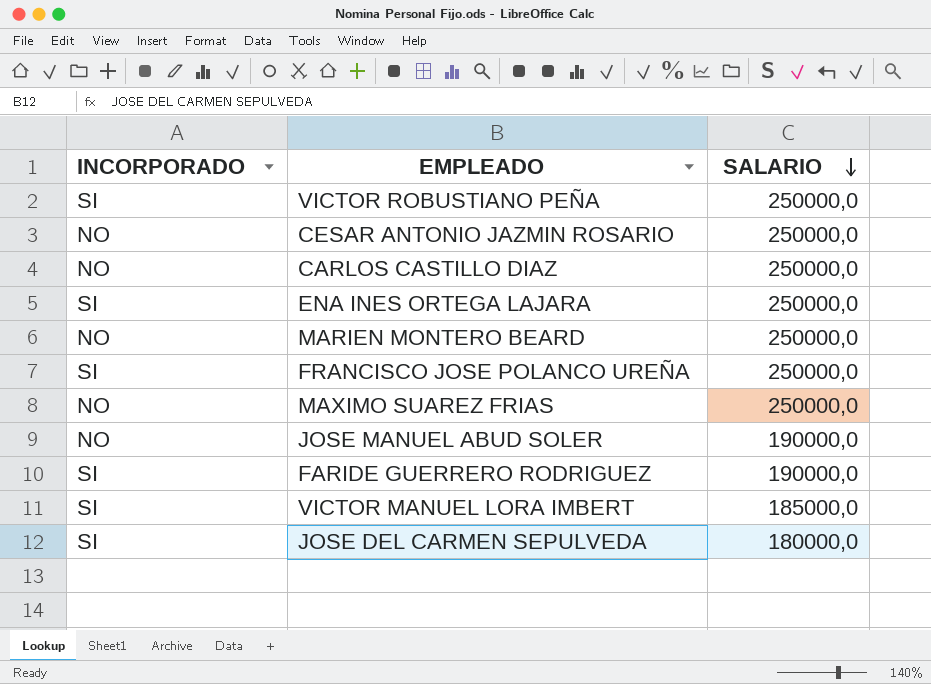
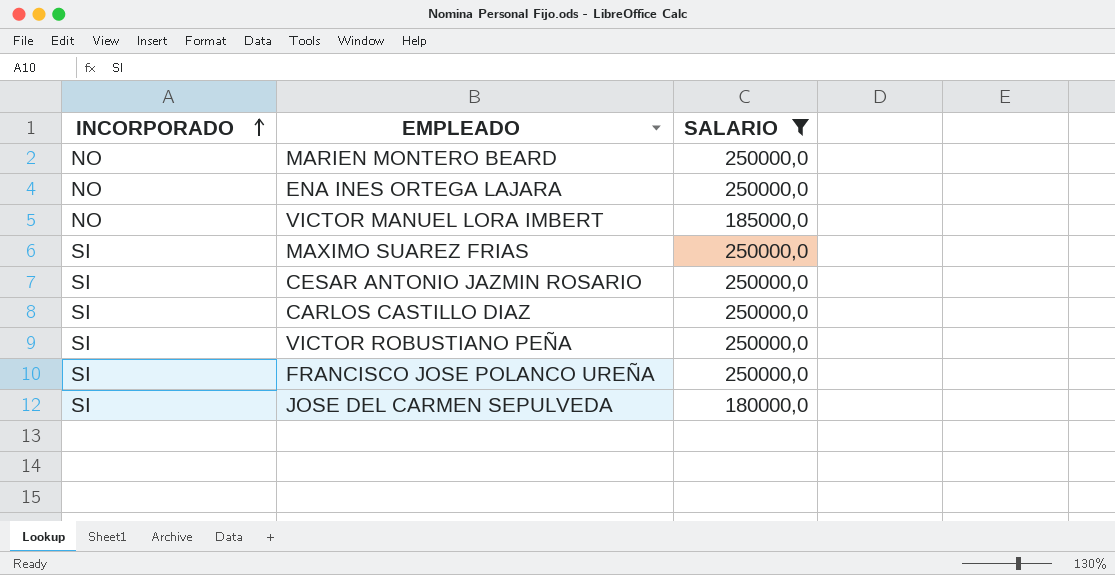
filter: none -> SALARIO != 190000,0
row order: SALARIO descending -> INCORPORADO ascending
ENA INES ORTEGA LAJARA | INCORPORADO: SI -> NO
VICTOR MANUEL LORA IMBERT | INCORPORADO: SI -> NO
MAXIMO SUAREZ FRIAS | INCORPORADO: NO -> SI
CESAR ANTONIO JAZMIN ROSARIO | INCORPORADO: NO -> SI
CARLOS CASTILLO DIAZ | INCORPORADO: NO -> SI

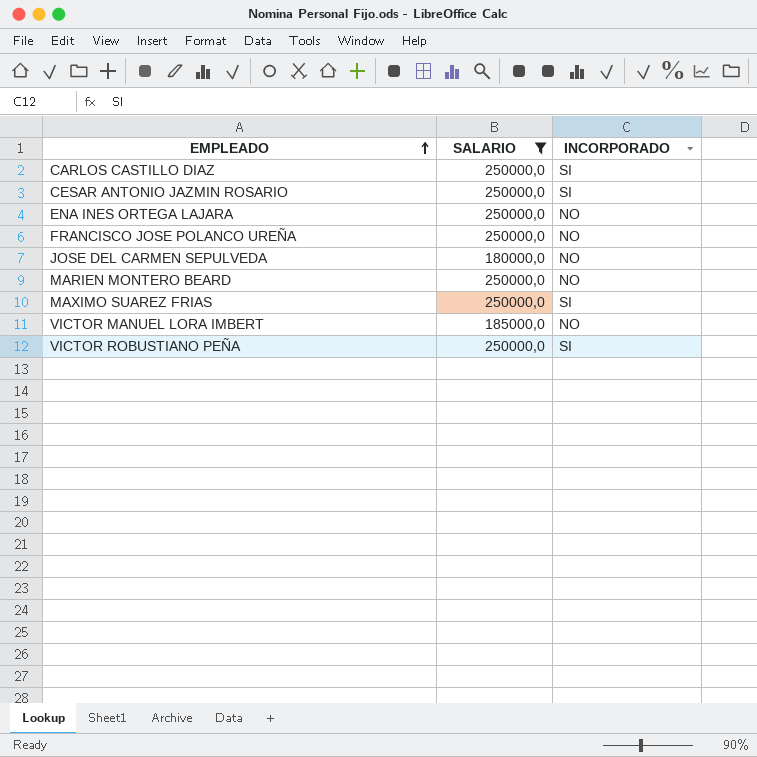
row order: INCORPORADO ascending -> EMPLEADO ascending
column INCORPORADO | position: 1 -> 3
FRANCISCO JOSE POLANCO UREÑA | INCORPORADO: SI -> NO
JOSE DEL CARMEN SEPULVEDA | INCORPORADO: SI -> NO

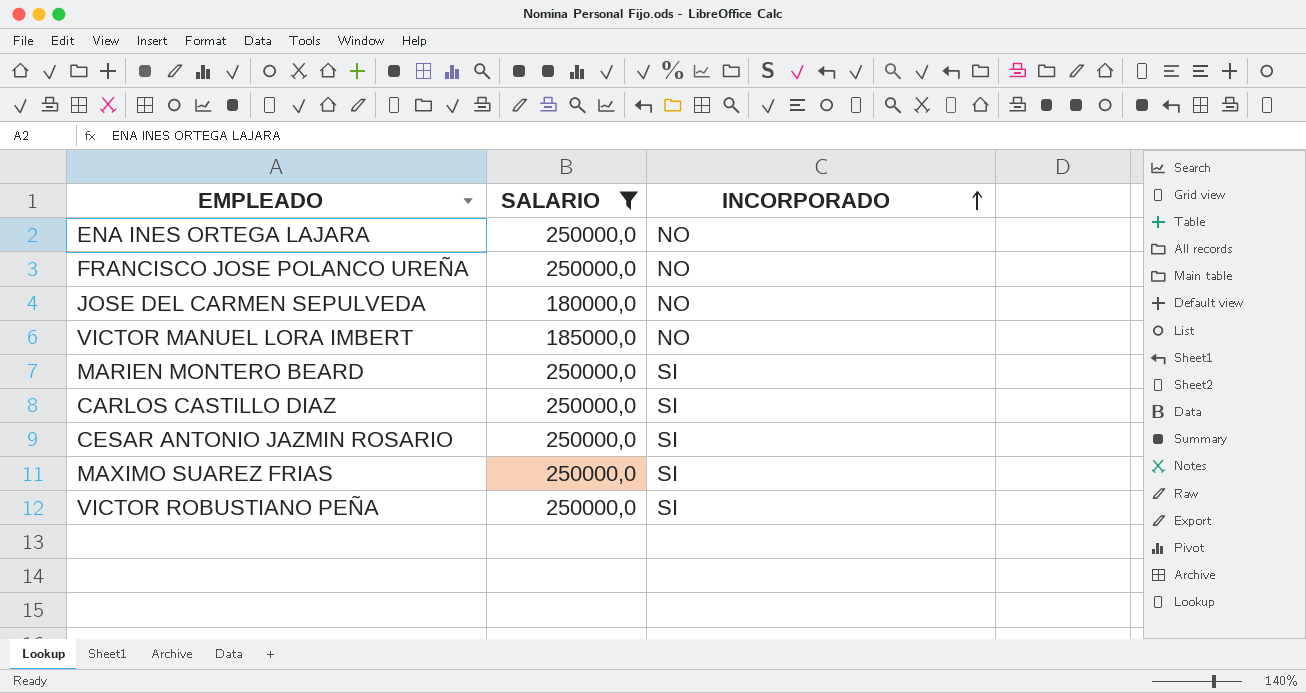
row order: EMPLEADO ascending -> INCORPORADO ascending
MARIEN MONTERO BEARD | INCORPORADO: NO -> SI

